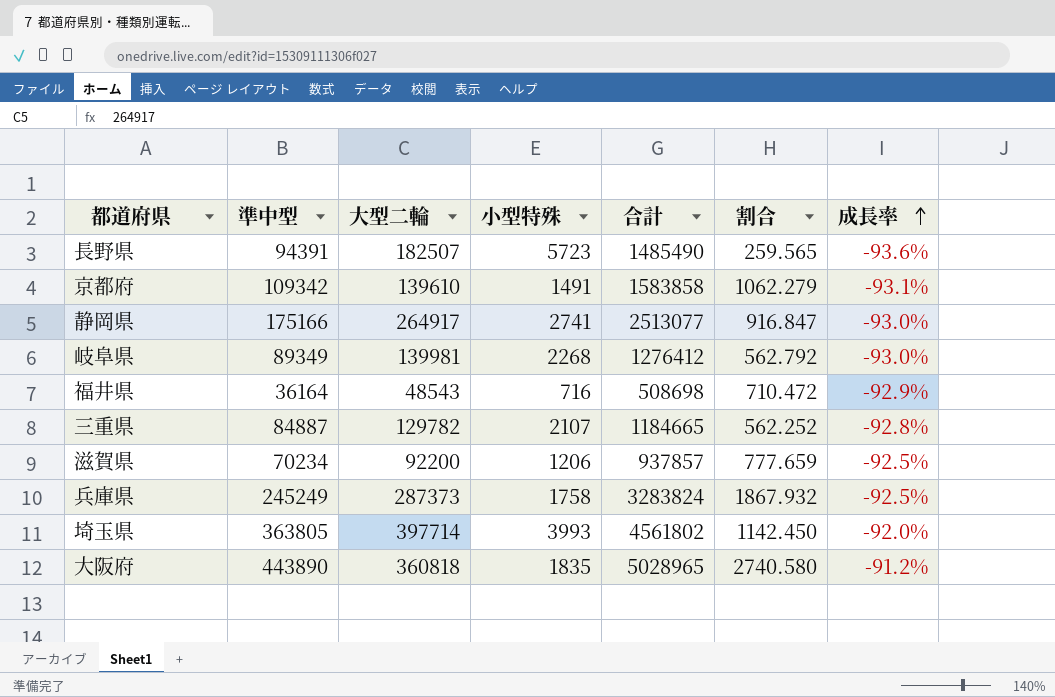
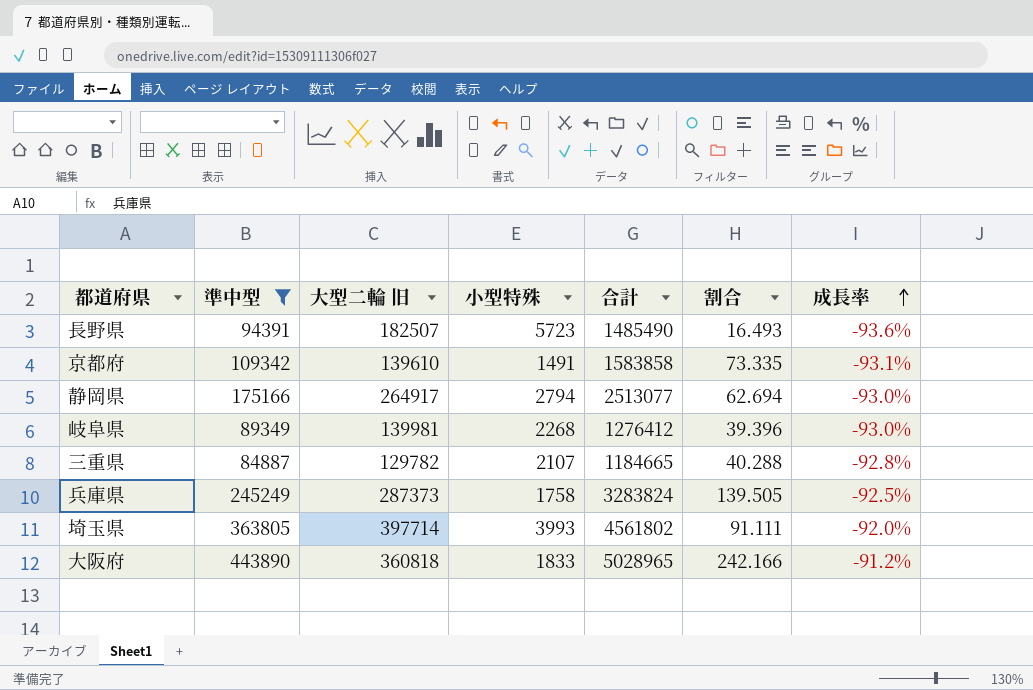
filter: none -> 準中型 >= 84887
column name: 大型二輪 -> 大型二輪 旧
column 割合 | formula: [合計] / [小型特殊] -> [準中型] / [小型特殊]
静岡県 | 小型特殊: 2741 -> 2794
大阪府 | 小型特殊: 1835 -> 1833

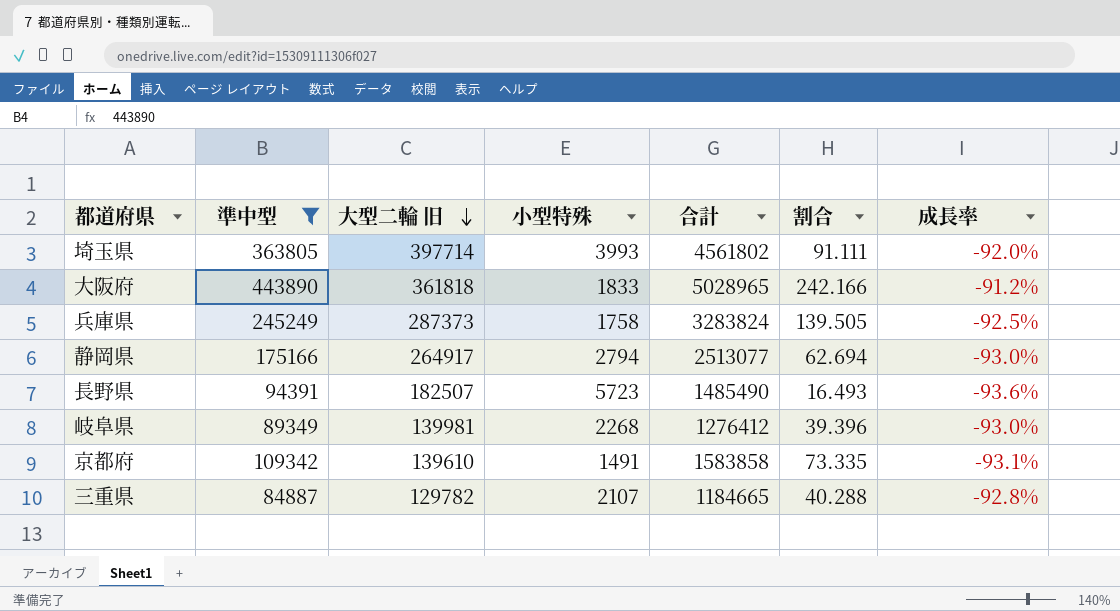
row order: 成長率 ascending -> 大型二輪 旧 descending
大阪府 | 大型二輪 旧: 360818 -> 361818

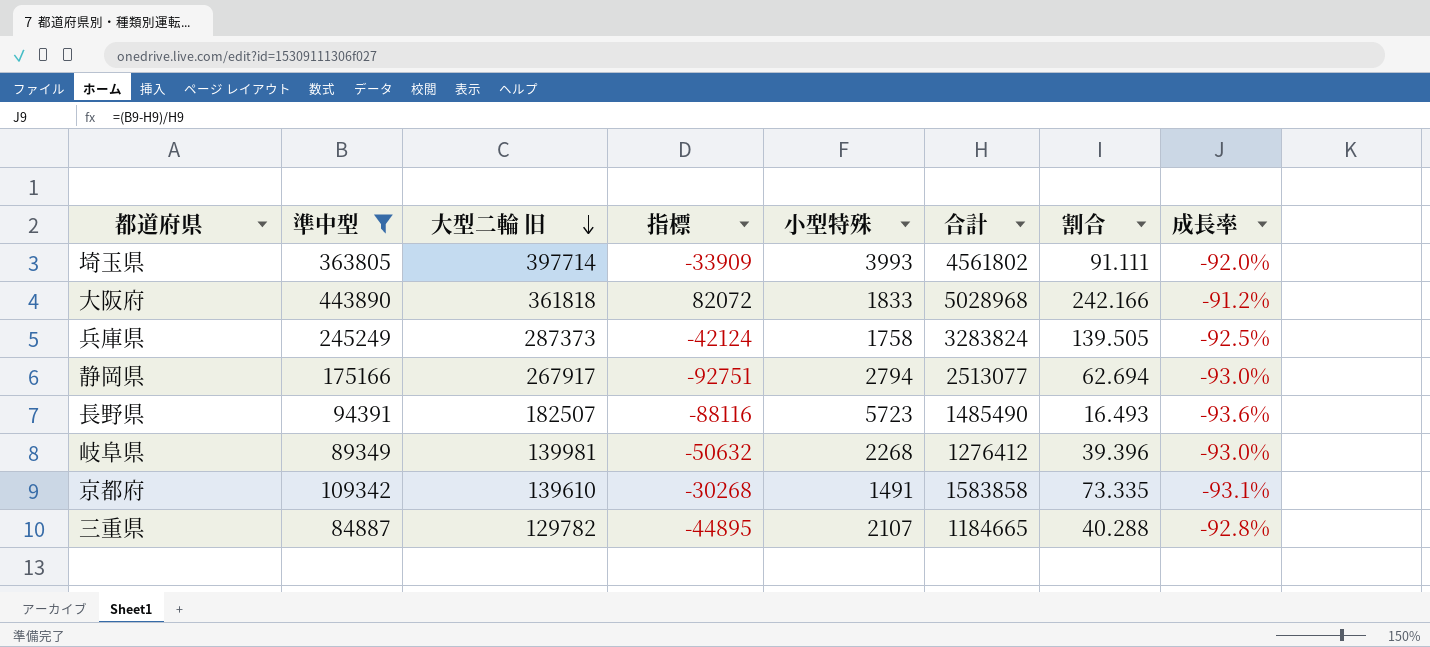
column 指標 | formula: none -> [準中型] - [大型二輪 旧]
大阪府 | 合計: 5028965 -> 5028968
静岡県 | 大型二輪 旧: 264917 -> 267917

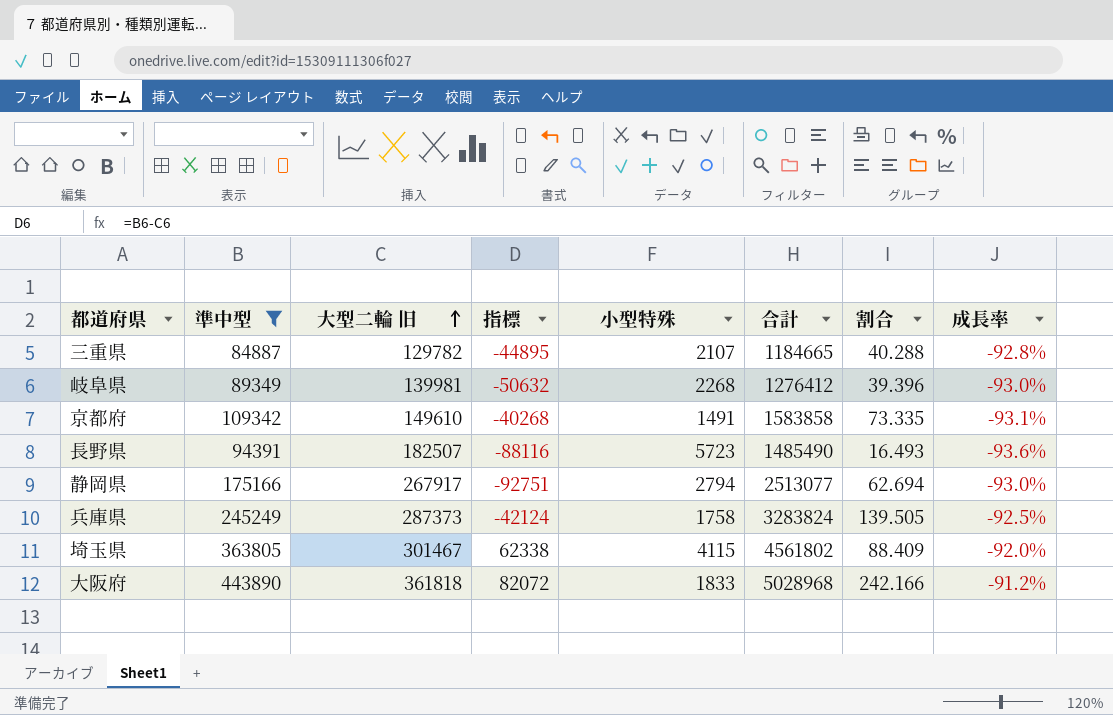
row order: 大型二輪 旧 descending -> 大型二輪 旧 ascending
京都府 | 大型二輪 旧: 139610 -> 149610
京都府 | 指標: -30268 -> -40268
埼玉県 | 大型二輪 旧: 397714 -> 301467
埼玉県 | 指標: -33909 -> 62338
埼玉県 | 小型特殊: 3993 -> 4115
埼玉県 | 割合: 91.111 -> 88.409

